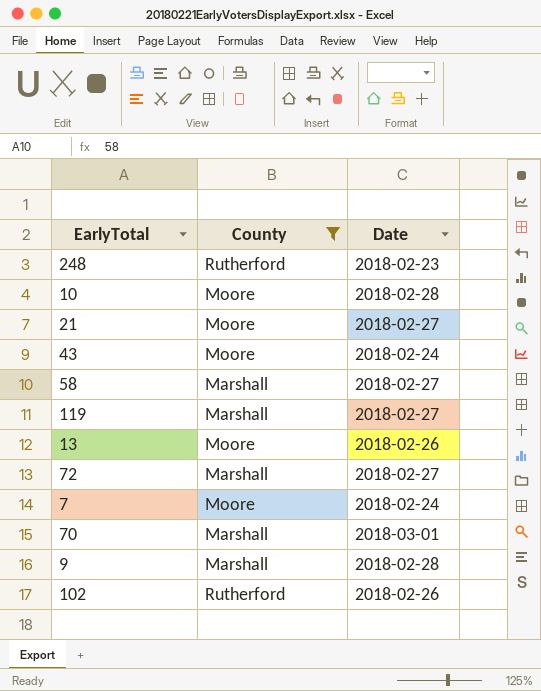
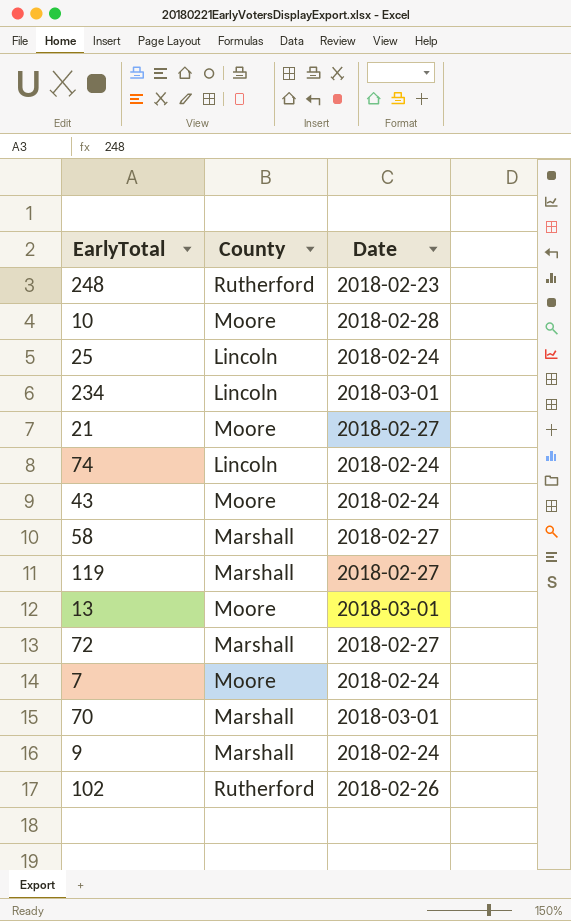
filter: County != Lincoln -> none
13 | Date: 2018-02-26 -> 2018-03-01
9 | Date: 2018-02-28 -> 2018-02-24

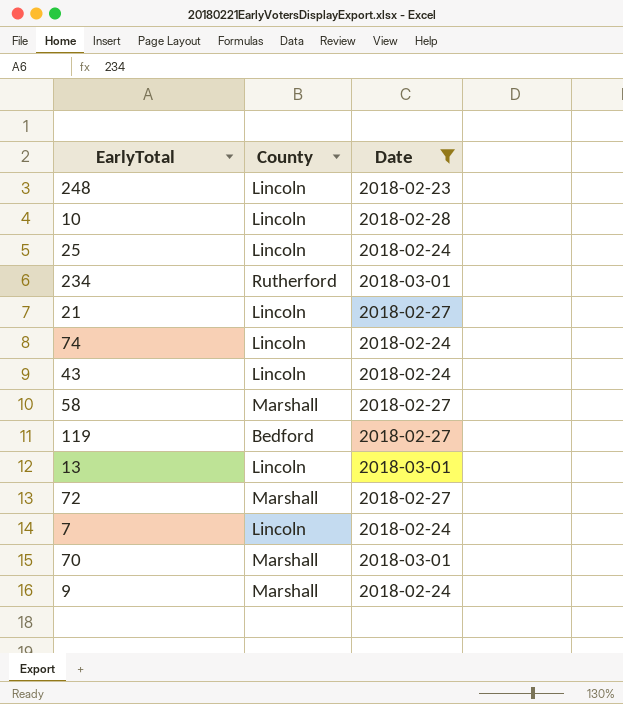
filter: none -> Date != 2018-02-26
248 | County: Rutherford -> Lincoln
10 | County: Moore -> Lincoln
234 | County: Lincoln -> Rutherford
21 | County: Moore -> Lincoln
43 | County: Moore -> Lincoln
119 | County: Marshall -> Bedford
13 | County: Moore -> Lincoln
7 | County: Moore -> Lincoln

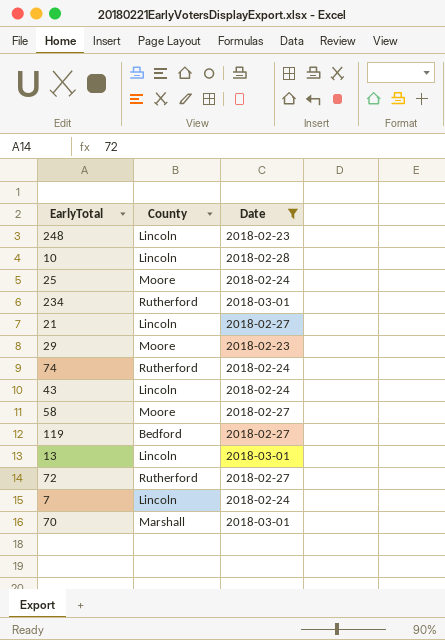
row 9: Marshall | 2018-02-24 -> none
25 | County: Lincoln -> Moore
row 29: none -> Moore | 2018-02-23
74 | County: Lincoln -> Rutherford
58 | County: Marshall -> Moore
72 | County: Marshall -> Rutherford

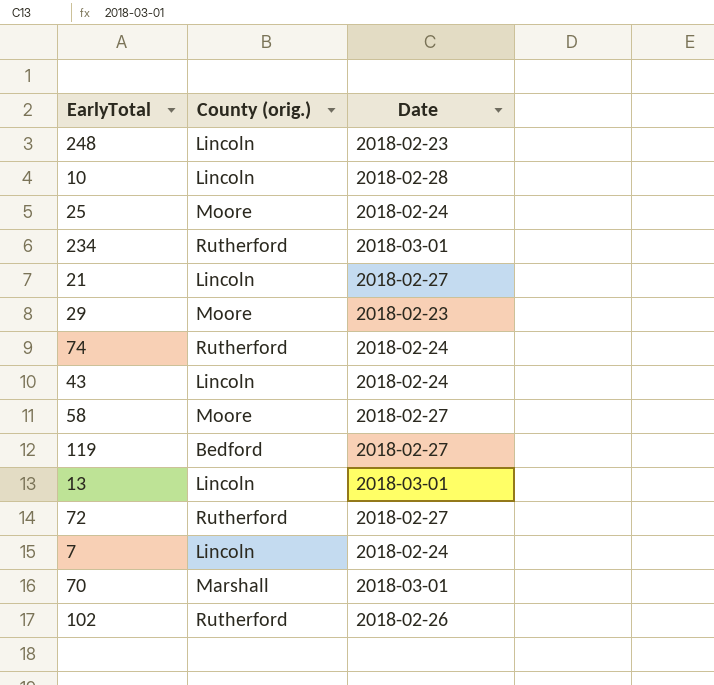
filter: Date != 2018-02-26 -> none
column name: County -> County (orig.)

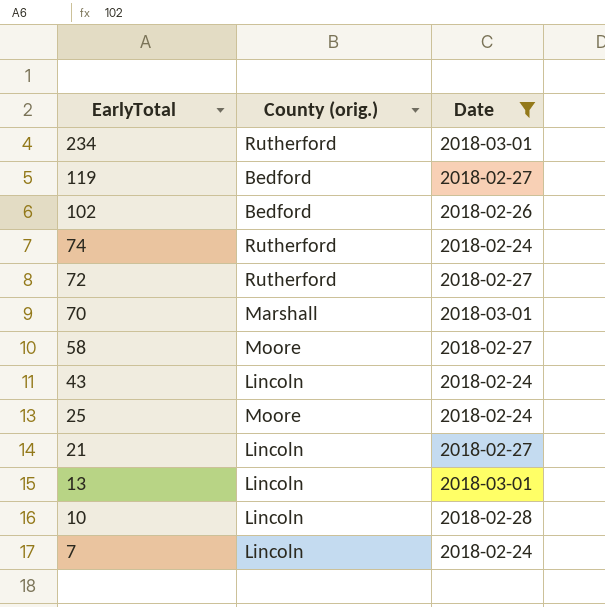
filter: none -> Date != 2018-02-23
row order: none -> EarlyTotal descending
102 | County (orig.): Rutherford -> Bedford

